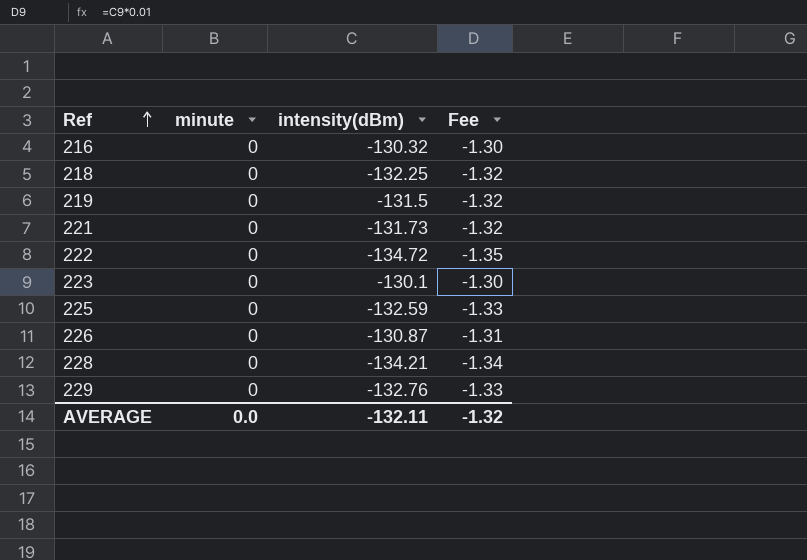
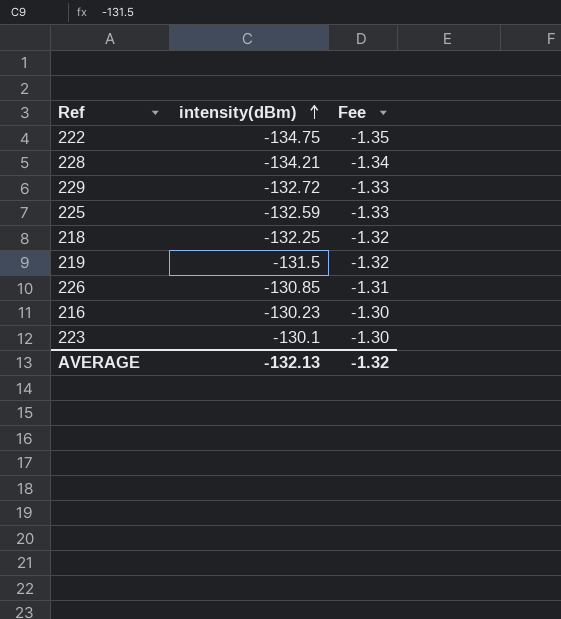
row order: Ref ascending -> intensity(dBm) ascending
column minute | position: 2 -> none
row 221: 0 | -131.73 | -1.32 -> none
222 | intensity(dBm): -134.72 -> -134.75
229 | intensity(dBm): -132.76 -> -132.72
226 | intensity(dBm): -130.87 -> -130.85
216 | intensity(dBm): -130.32 -> -130.23
AVERAGE | intensity(dBm): -132.11 -> -132.13

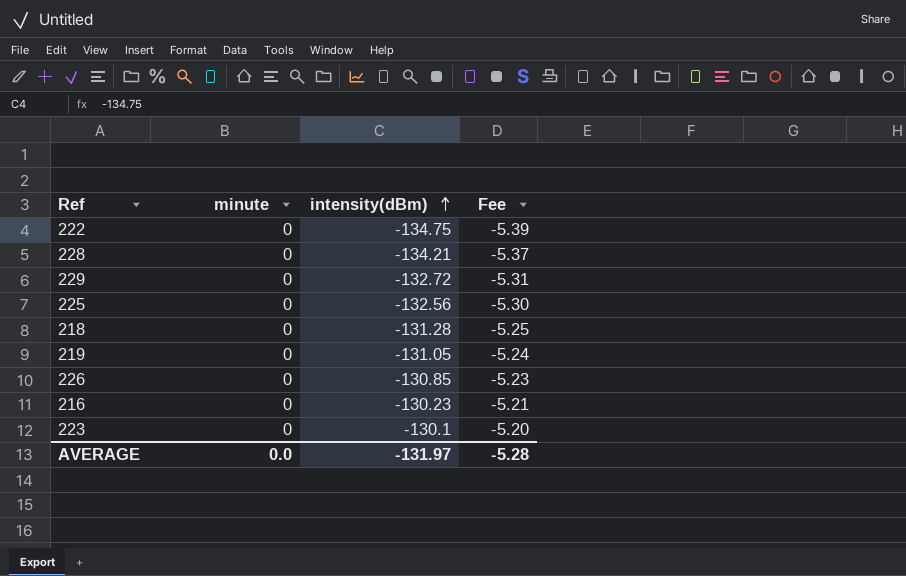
column minute | position: none -> 2
column Fee | formula: [intensity(dBm)] * 0.01 -> [intensity(dBm)] * 0.04
225 | intensity(dBm): -132.59 -> -132.56
218 | intensity(dBm): -132.25 -> -131.28
219 | intensity(dBm): -131.5 -> -131.05
AVERAGE | intensity(dBm): -132.13 -> -131.97
AVERAGE | Fee: -1.32 -> -5.28

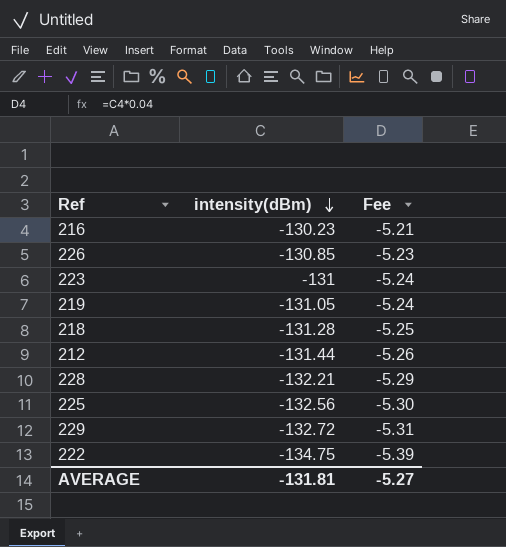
row order: intensity(dBm) ascending -> intensity(dBm) descending
column minute | position: 2 -> none
223 | intensity(dBm): -130.1 -> -131
223 | Fee: -5.20 -> -5.24
row 212: none -> -131.44 | -5.26
228 | intensity(dBm): -134.21 -> -132.21
228 | Fee: -5.37 -> -5.29
AVERAGE | intensity(dBm): -131.97 -> -131.81
AVERAGE | Fee: -5.28 -> -5.27

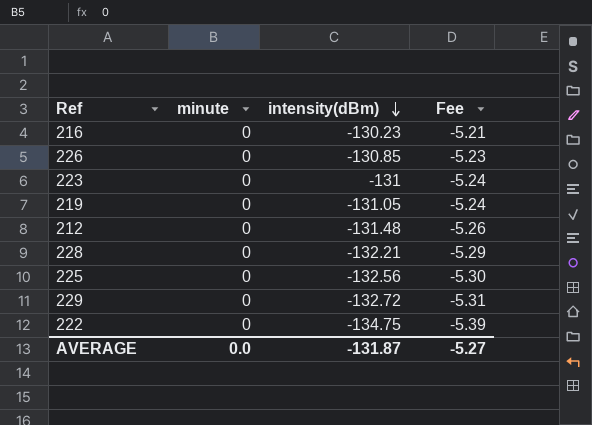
column minute | position: none -> 2
row 218: -131.28 | -5.25 -> none
212 | intensity(dBm): -131.44 -> -131.48
AVERAGE | intensity(dBm): -131.81 -> -131.87

